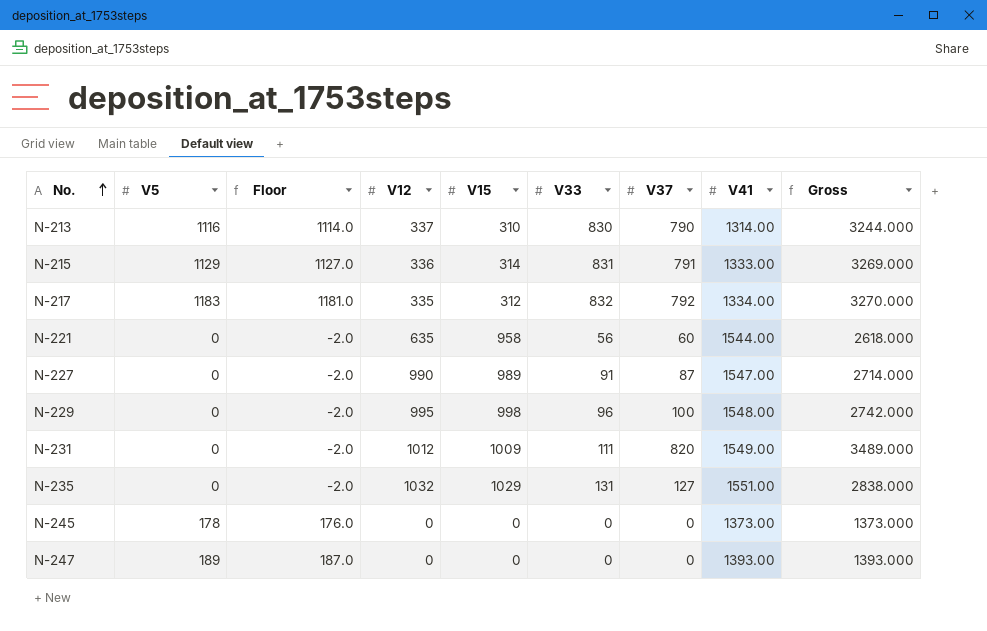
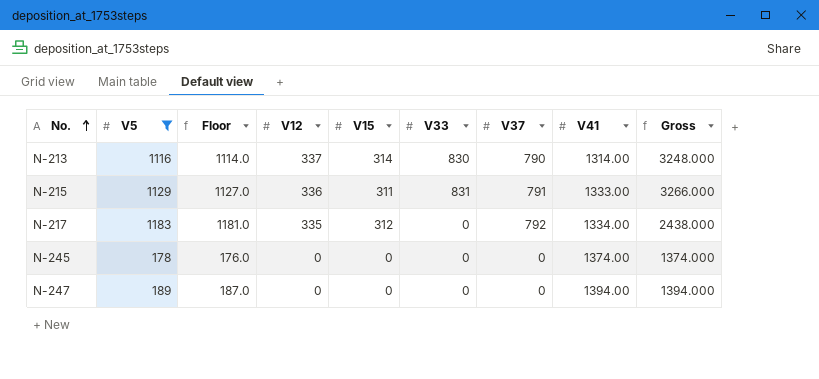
filter: none -> V5 != 0
N-213 | V15: 310 -> 314
N-213 | Gross: 3244.000 -> 3248.000
N-215 | V15: 314 -> 311
N-215 | Gross: 3269.000 -> 3266.000
N-217 | V33: 832 -> 0
N-217 | Gross: 3270.000 -> 2438.000
N-245 | V41: 1373.00 -> 1374.00
N-245 | Gross: 1373.000 -> 1374.000
N-247 | V41: 1393.00 -> 1394.00
N-247 | Gross: 1393.000 -> 1394.000

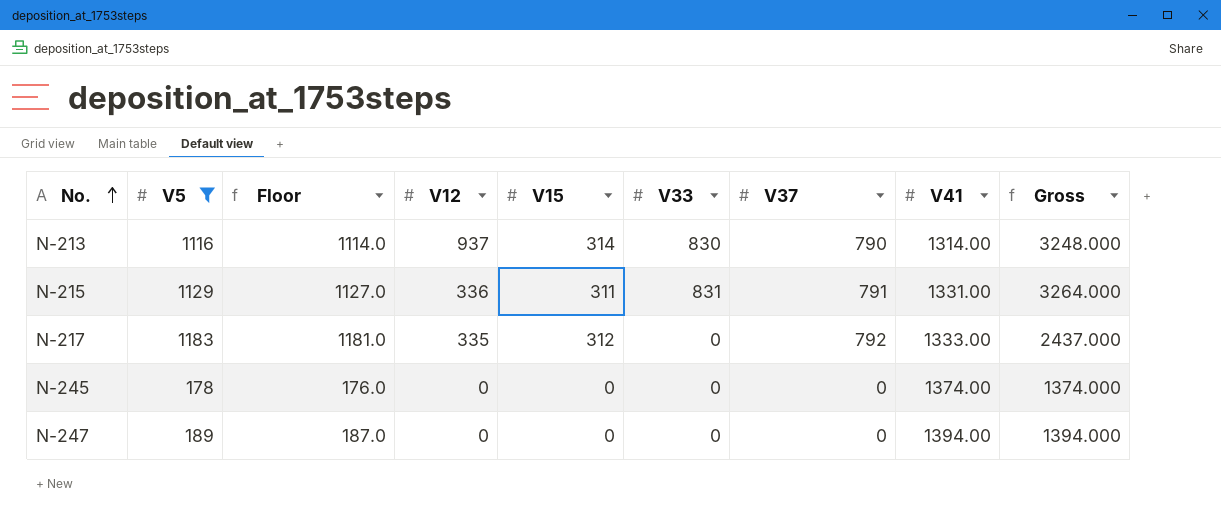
N-213 | V12: 337 -> 937
N-215 | V41: 1333.00 -> 1331.00
N-215 | Gross: 3266.000 -> 3264.000
N-217 | V41: 1334.00 -> 1333.00
N-217 | Gross: 2438.000 -> 2437.000

